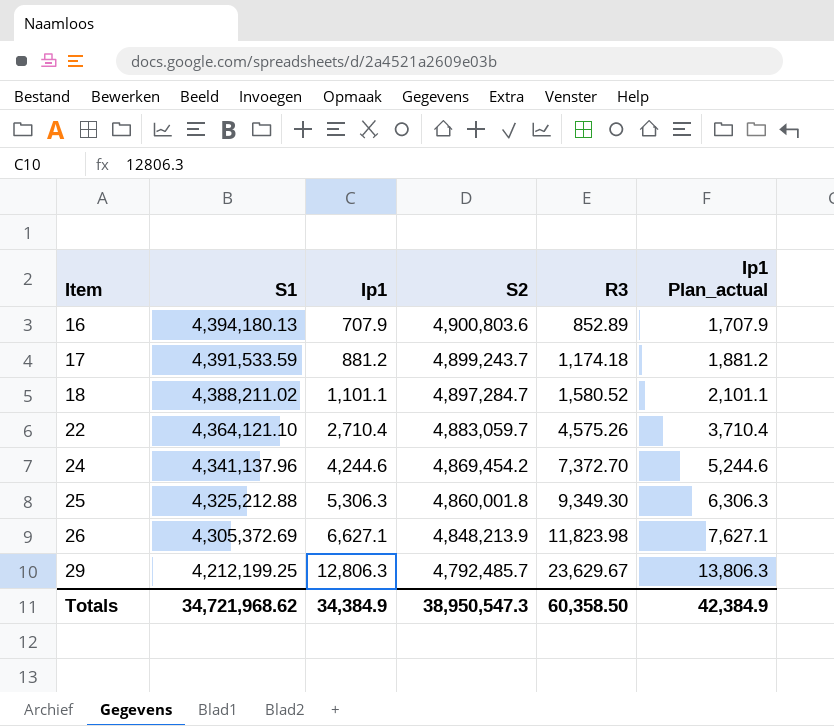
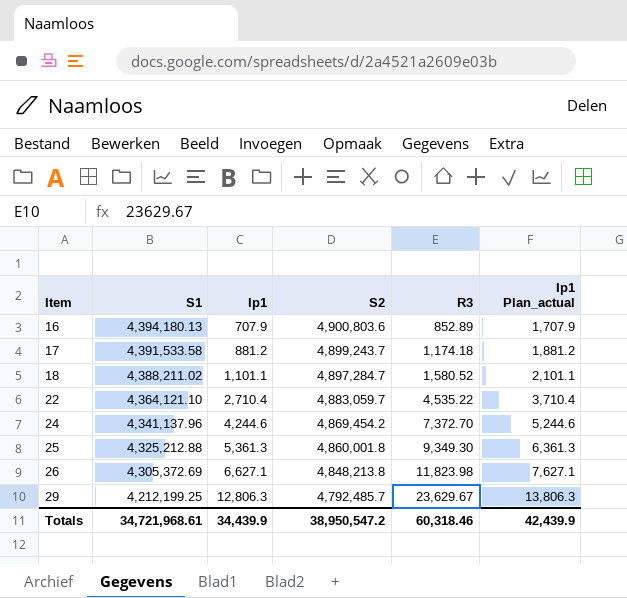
17 | S1: 4,391,533.59 -> 4,391,533.58
22 | R3: 4,575.26 -> 4,535.22
25 | Ip1: 5,306.3 -> 5,361.3
25 | Ip1 Plan_actual: 6,306.3 -> 6,361.3
26 | S2: 4,848,213.9 -> 4,848,213.8
Totals | S1: 34,721,968.62 -> 34,721,968.61
Totals | Ip1: 34,384.9 -> 34,439.9
Totals | S2: 38,950,547.3 -> 38,950,547.2
Totals | R3: 60,358.50 -> 60,318.46
Totals | Ip1 Plan_actual: 42,384.9 -> 42,439.9

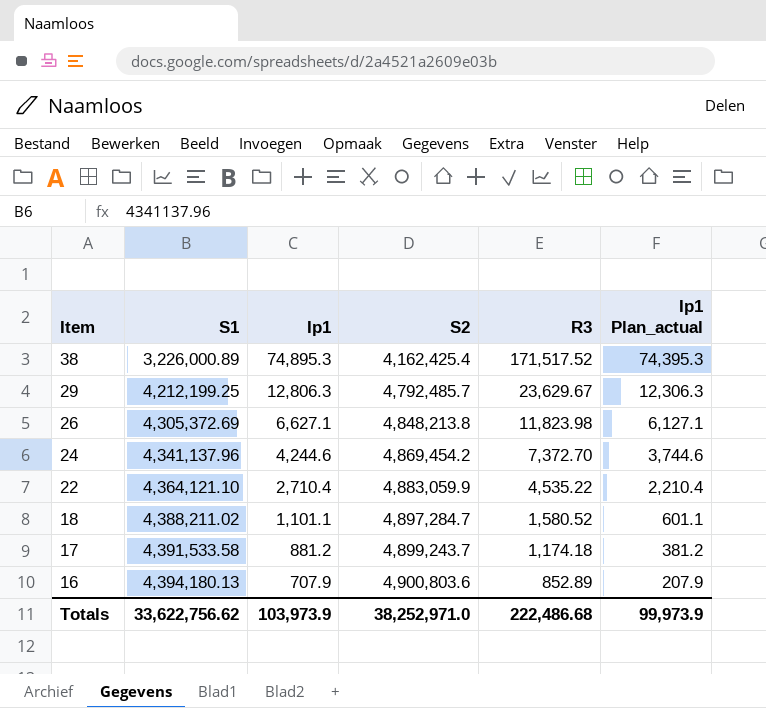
row order: Item ascending -> Item descending
column Ip1 Plan_actual | formula: [Ip1] + 1000 -> [Ip1] - 500
row 25: 4,325,212.88 | 5,361.3 | 4,860,001.8 | 9,349.30 | 6,361.3 -> none
row 38: none -> 3,226,000.89 | 74,895.3 | 4,162,425.4 | 171,517.52 | 74,395.3
22 | S2: 4,883,059.7 -> 4,883,059.9
Totals | S1: 34,721,968.61 -> 33,622,756.62
Totals | Ip1: 34,439.9 -> 103,973.9
Totals | S2: 38,950,547.2 -> 38,252,971.0
Totals | R3: 60,318.46 -> 222,486.68
Totals | Ip1 Plan_actual: 42,439.9 -> 99,973.9

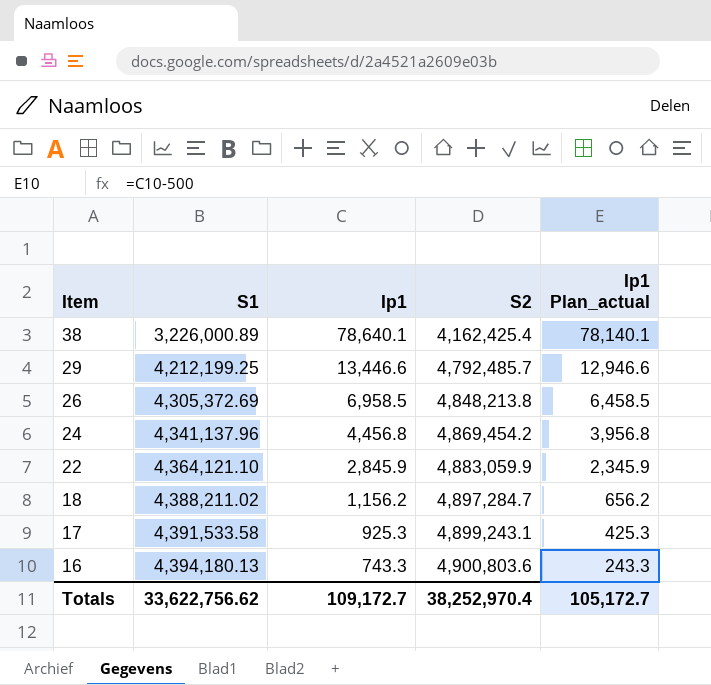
column R3 | position: 5 -> none
38 | Ip1: 74,895.3 -> 78,640.1
38 | Ip1 Plan_actual: 74,395.3 -> 78,140.1
29 | Ip1: 12,806.3 -> 13,446.6
29 | Ip1 Plan_actual: 12,306.3 -> 12,946.6
26 | Ip1: 6,627.1 -> 6,958.5
26 | Ip1 Plan_actual: 6,127.1 -> 6,458.5
24 | Ip1: 4,244.6 -> 4,456.8
24 | Ip1 Plan_actual: 3,744.6 -> 3,956.8
22 | Ip1: 2,710.4 -> 2,845.9
22 | Ip1 Plan_actual: 2,210.4 -> 2,345.9
18 | Ip1: 1,101.1 -> 1,156.2
18 | Ip1 Plan_actual: 601.1 -> 656.2
17 | Ip1: 881.2 -> 925.3
17 | S2: 4,899,243.7 -> 4,899,243.1
17 | Ip1 Plan_actual: 381.2 -> 425.3
16 | Ip1: 707.9 -> 743.3
16 | Ip1 Plan_actual: 207.9 -> 243.3
Totals | Ip1: 103,973.9 -> 109,172.7
Totals | S2: 38,252,971.0 -> 38,252,970.4
Totals | Ip1 Plan_actual: 99,973.9 -> 105,172.7

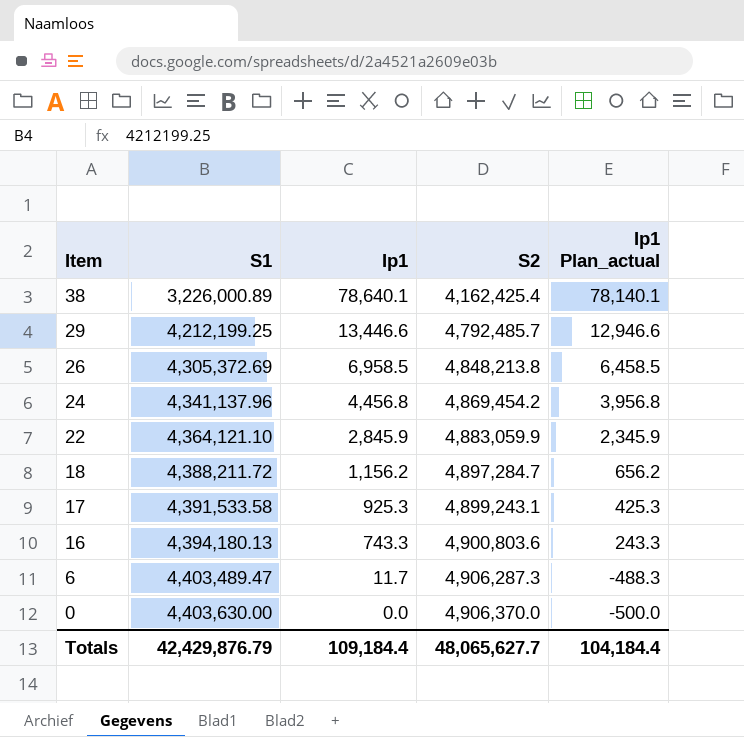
18 | S1: 4,388,211.02 -> 4,388,211.72
row 6: none -> 4,403,489.47 | 11.7 | 4,906,287.3 | -488.3
row 0: none -> 4,403,630.00 | 0.0 | 4,906,370.0 | -500.0
Totals | S1: 33,622,756.62 -> 42,429,876.79
Totals | Ip1: 109,172.7 -> 109,184.4
Totals | S2: 38,252,970.4 -> 48,065,627.7
Totals | Ip1 Plan_actual: 105,172.7 -> 104,184.4

